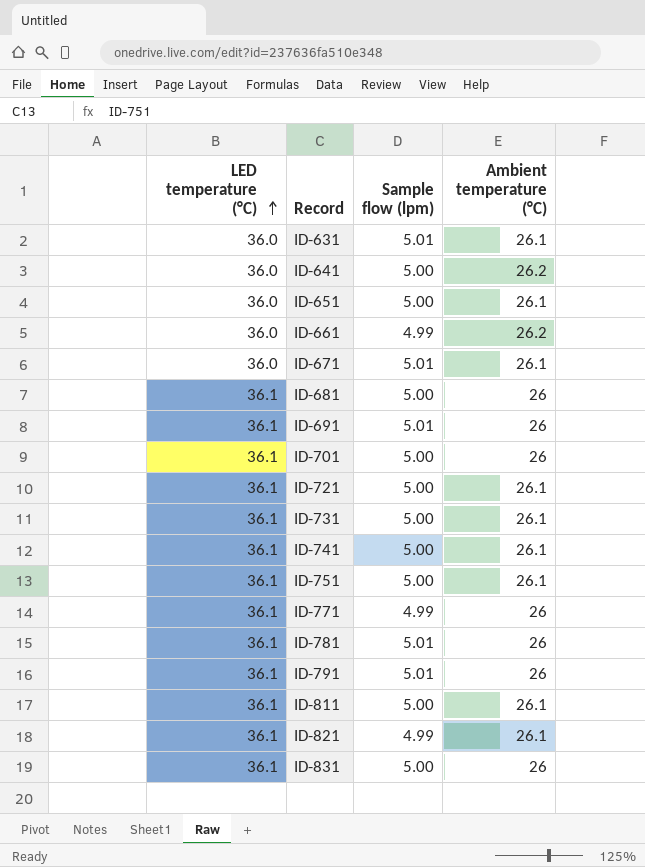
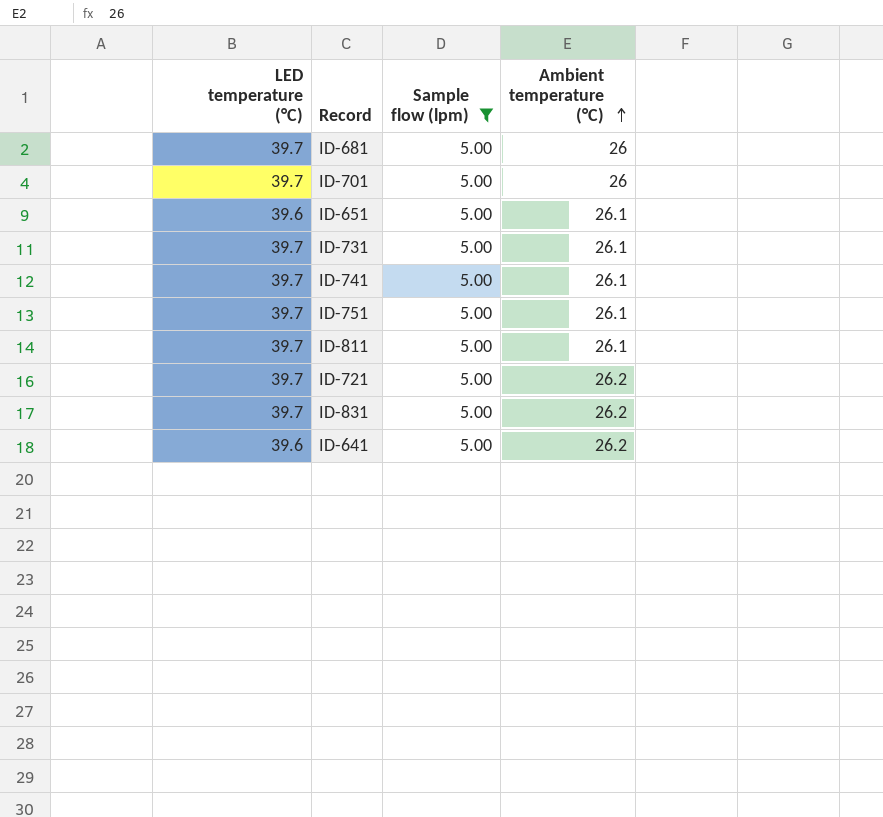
filter: none -> Sample flow (lpm) = 5.00
row order: LED temperature (°C) ascending -> Ambient temperature (°C) ascending
ID-681 | LED temperature (°C): 36.1 -> 39.7
ID-701 | LED temperature (°C): 36.1 -> 39.7
ID-651 | LED temperature (°C): 36.0 -> 39.6
ID-731 | LED temperature (°C): 36.1 -> 39.7
ID-741 | LED temperature (°C): 36.1 -> 39.7
ID-751 | LED temperature (°C): 36.1 -> 39.7
ID-811 | LED temperature (°C): 36.1 -> 39.7
ID-721 | LED temperature (°C): 36.1 -> 39.7
ID-721 | Ambient temperature (°C): 26.1 -> 26.2
ID-831 | LED temperature (°C): 36.1 -> 39.7
ID-831 | Ambient temperature (°C): 26 -> 26.2
ID-641 | LED temperature (°C): 36.0 -> 39.6

